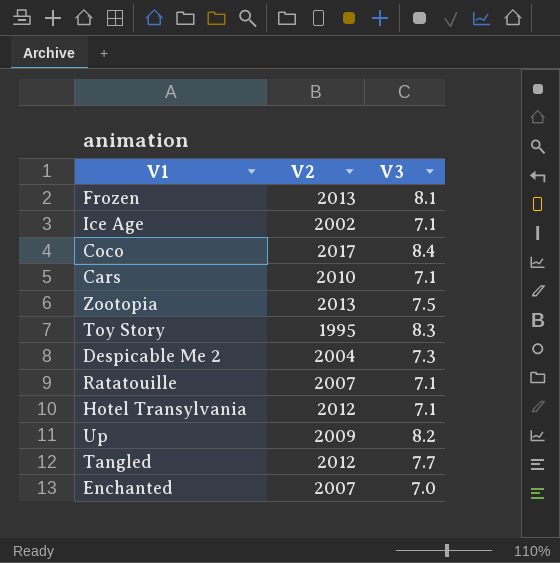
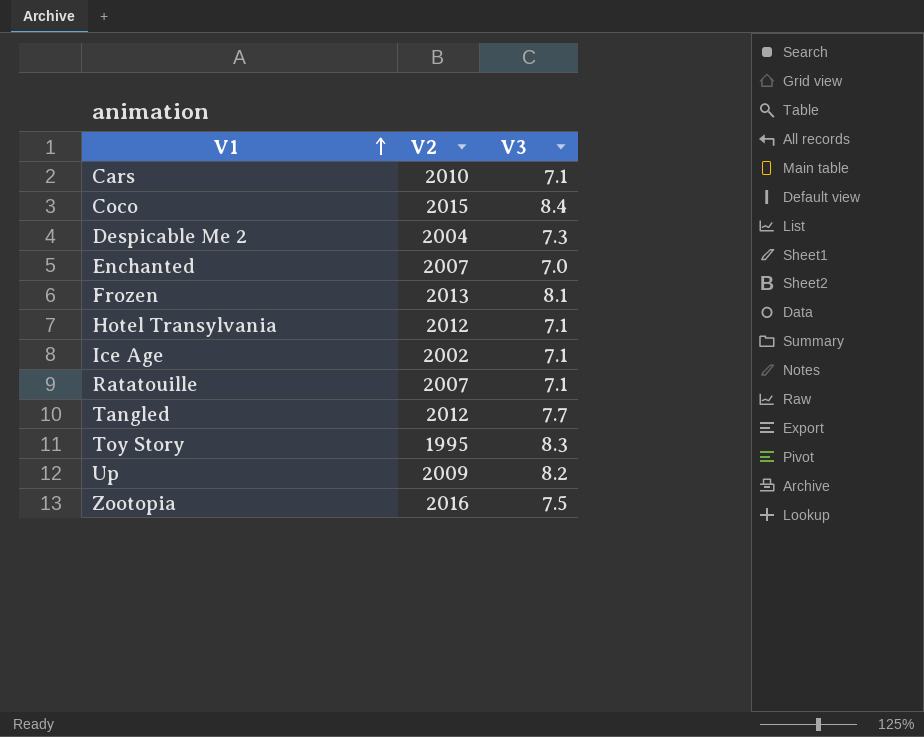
row order: none -> V1 ascending
Coco | V2: 2017 -> 2015
Zootopia | V2: 2013 -> 2016

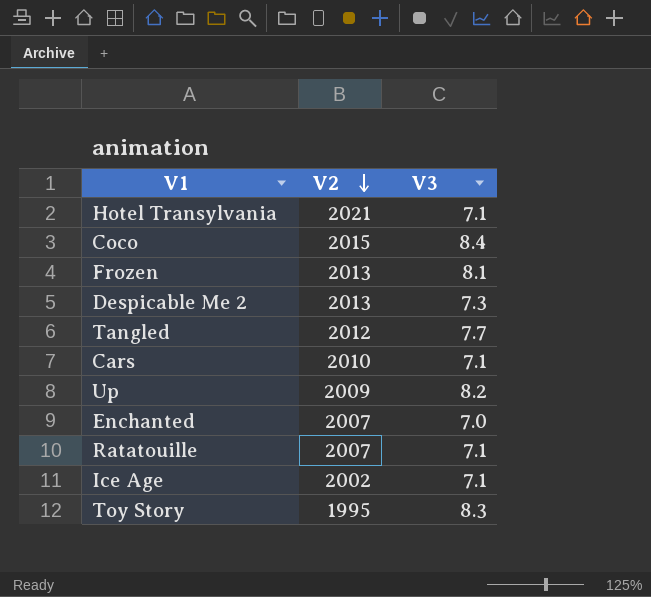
row order: V1 ascending -> V2 descending
row Zootopia: 2016 | 7.5 -> none
Hotel Transylvania | V2: 2012 -> 2021
Despicable Me 2 | V2: 2004 -> 2013

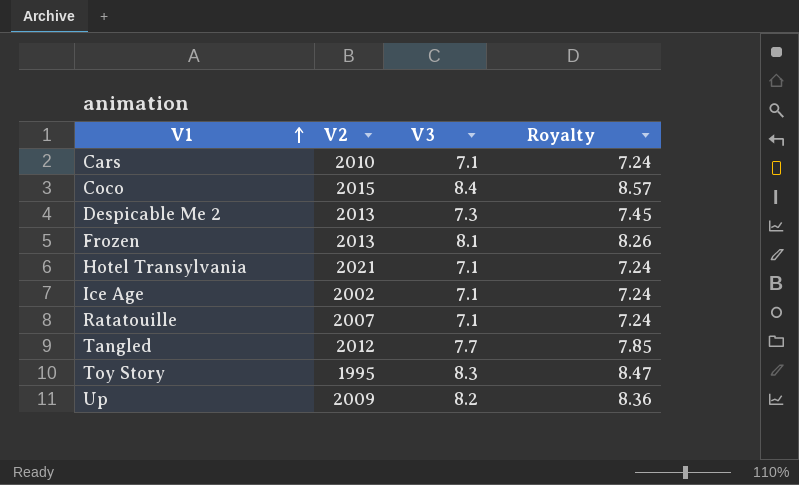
row order: V2 descending -> V1 ascending
column Royalty | formula: none -> [V3] * 1.02
row Enchanted: 2007 | 7.0 -> none

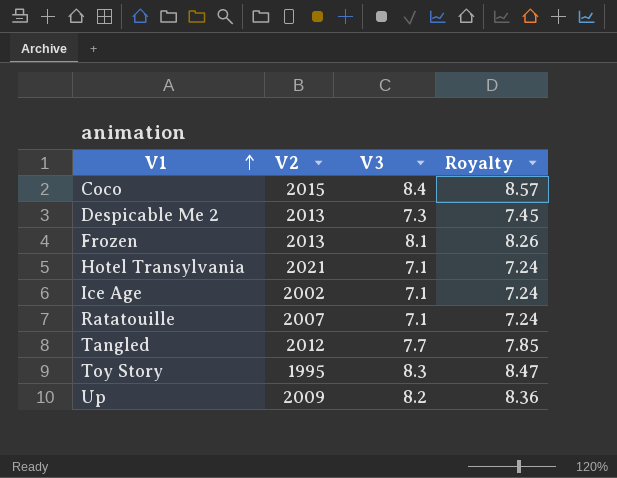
row Cars: 2010 | 7.1 | 7.24 -> none

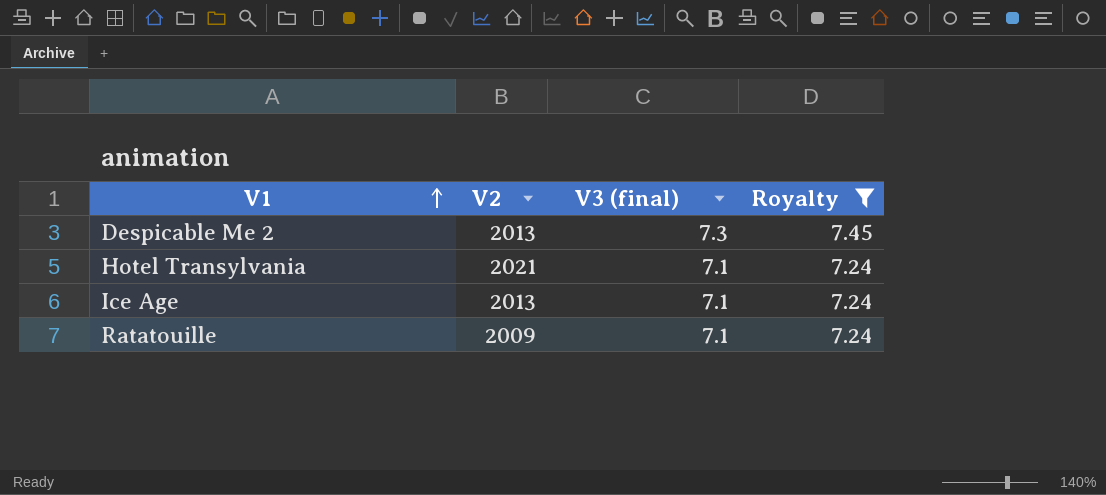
filter: none -> Royalty <= 7.45
column name: V3 -> V3 (final)
Ice Age | V2: 2002 -> 2013
Ratatouille | V2: 2007 -> 2009

